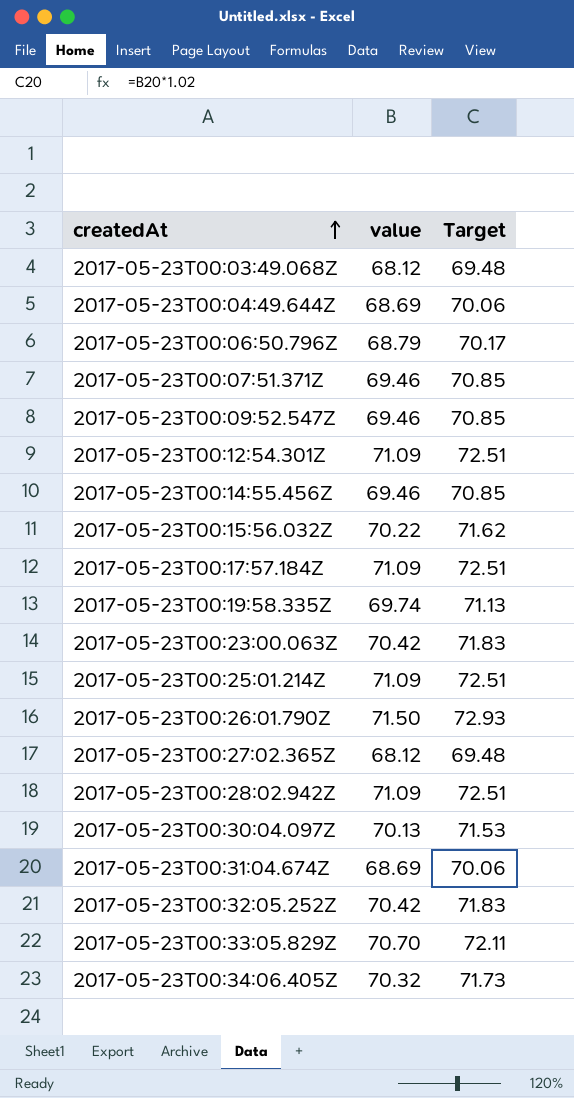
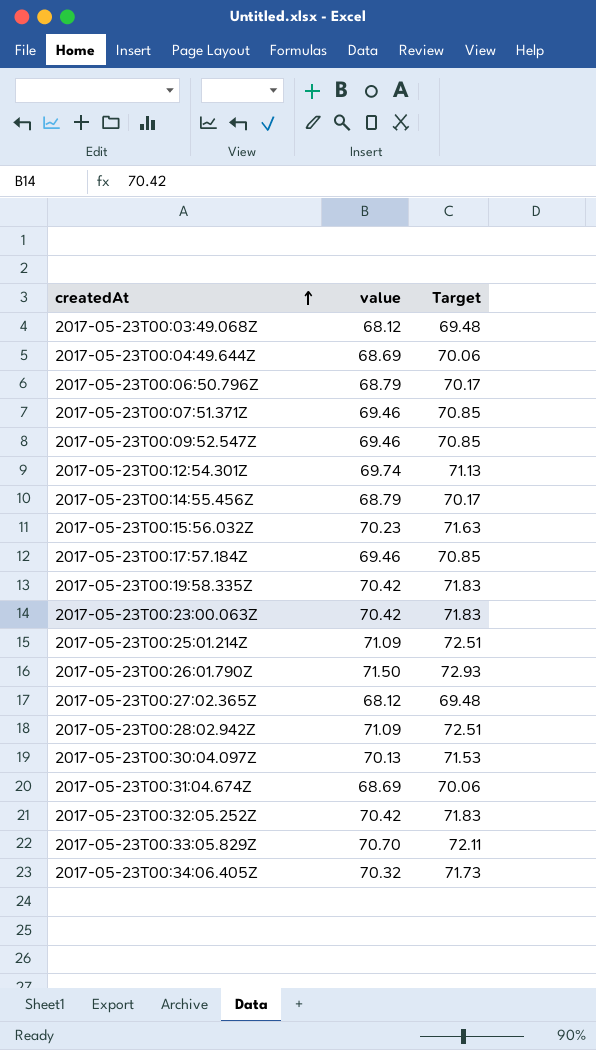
2017-05-23T00:12:54.301Z | value: 71.09 -> 69.74
2017-05-23T00:12:54.301Z | Target: 72.51 -> 71.13
2017-05-23T00:14:55.456Z | value: 69.46 -> 68.79
2017-05-23T00:14:55.456Z | Target: 70.85 -> 70.17
2017-05-23T00:15:56.032Z | value: 70.22 -> 70.23
2017-05-23T00:15:56.032Z | Target: 71.62 -> 71.63
2017-05-23T00:17:57.184Z | value: 71.09 -> 69.46
2017-05-23T00:17:57.184Z | Target: 72.51 -> 70.85
2017-05-23T00:19:58.335Z | value: 69.74 -> 70.42
2017-05-23T00:19:58.335Z | Target: 71.13 -> 71.83

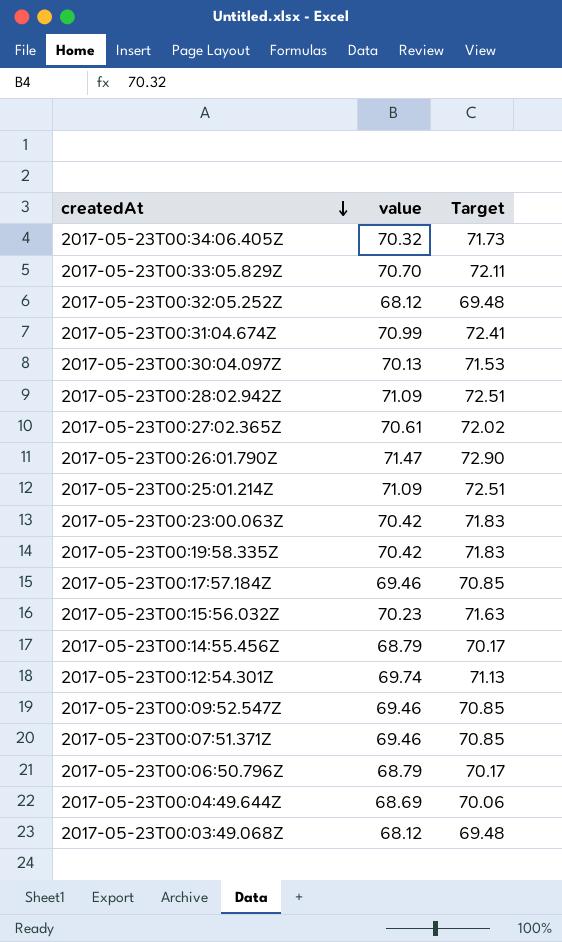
row order: createdAt ascending -> createdAt descending
2017-05-23T00:32:05.252Z | value: 70.42 -> 68.12
2017-05-23T00:32:05.252Z | Target: 71.83 -> 69.48
2017-05-23T00:31:04.674Z | value: 68.69 -> 70.99
2017-05-23T00:31:04.674Z | Target: 70.06 -> 72.41
2017-05-23T00:27:02.365Z | value: 68.12 -> 70.61
2017-05-23T00:27:02.365Z | Target: 69.48 -> 72.02
2017-05-23T00:26:01.790Z | value: 71.50 -> 71.47
2017-05-23T00:26:01.790Z | Target: 72.93 -> 72.90

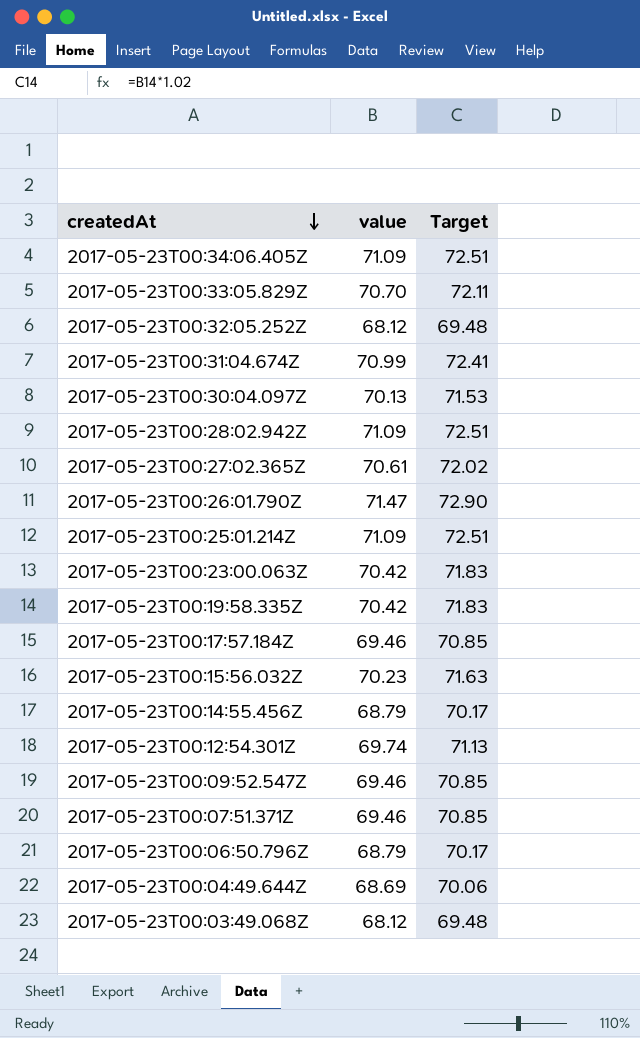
2017-05-23T00:34:06.405Z | value: 70.32 -> 71.09
2017-05-23T00:34:06.405Z | Target: 71.73 -> 72.51

